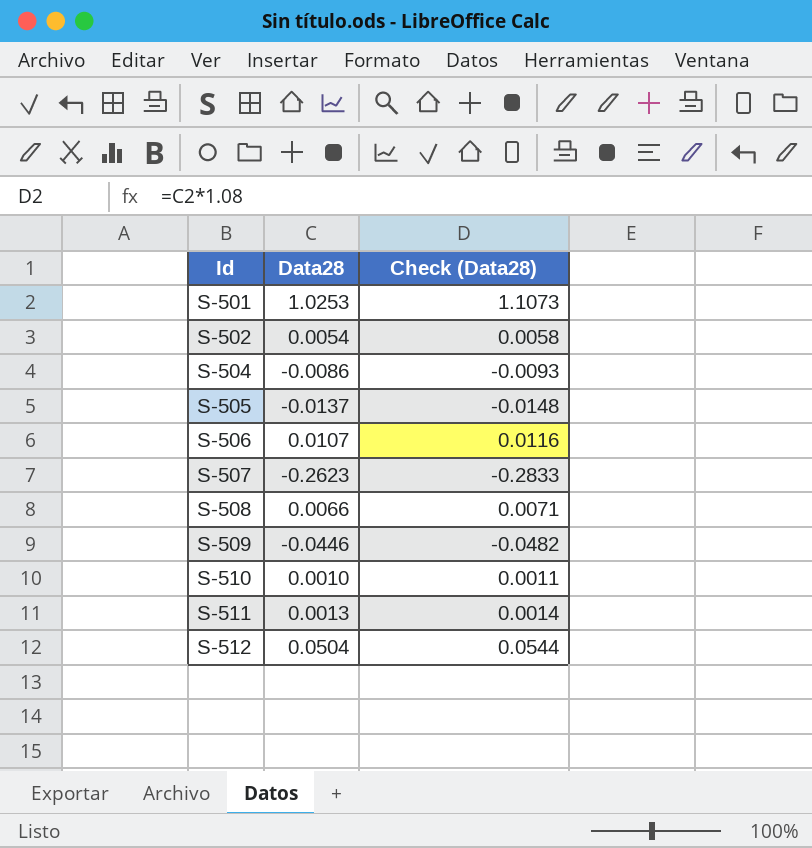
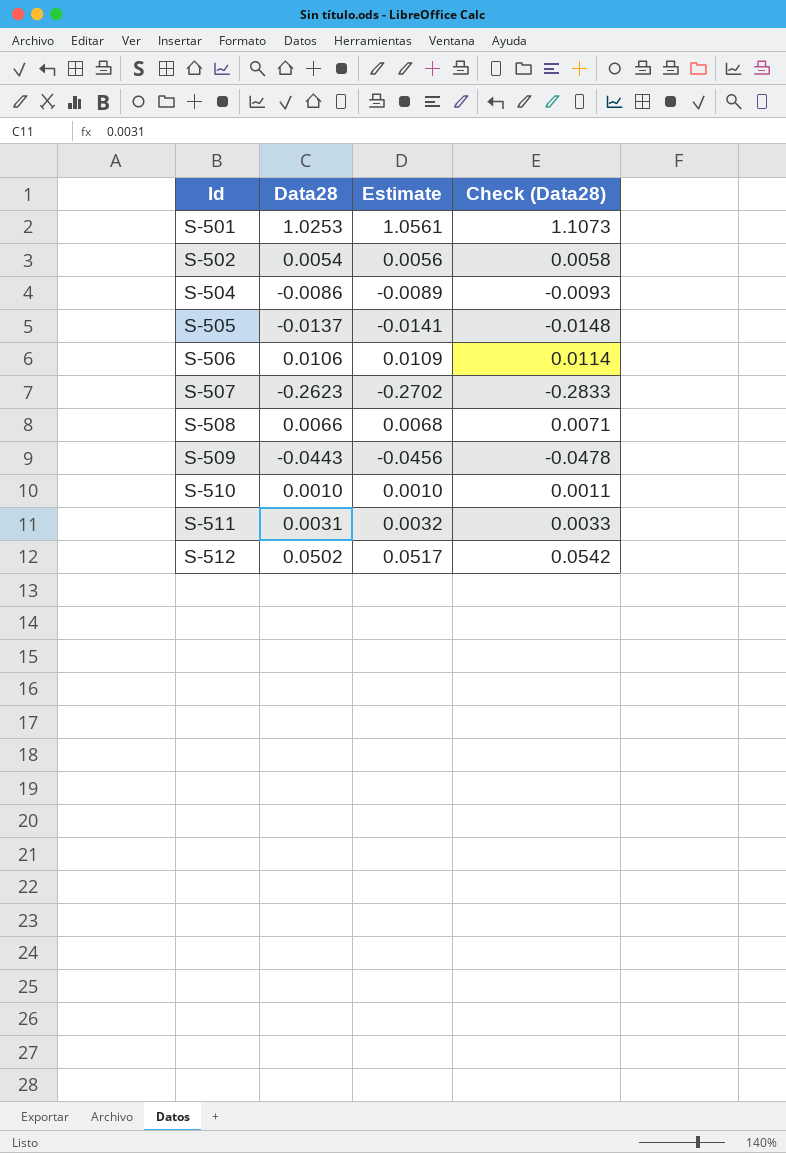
column Estimate | formula: none -> [Data28] * 1.03
S-506 | Data28: 0.0107 -> 0.0106
S-506 | Check (Data28): 0.0116 -> 0.0114
S-509 | Data28: -0.0446 -> -0.0443
S-509 | Check (Data28): -0.0482 -> -0.0478
S-511 | Data28: 0.0013 -> 0.0031
S-511 | Check (Data28): 0.0014 -> 0.0033
S-512 | Data28: 0.0504 -> 0.0502
S-512 | Check (Data28): 0.0544 -> 0.0542

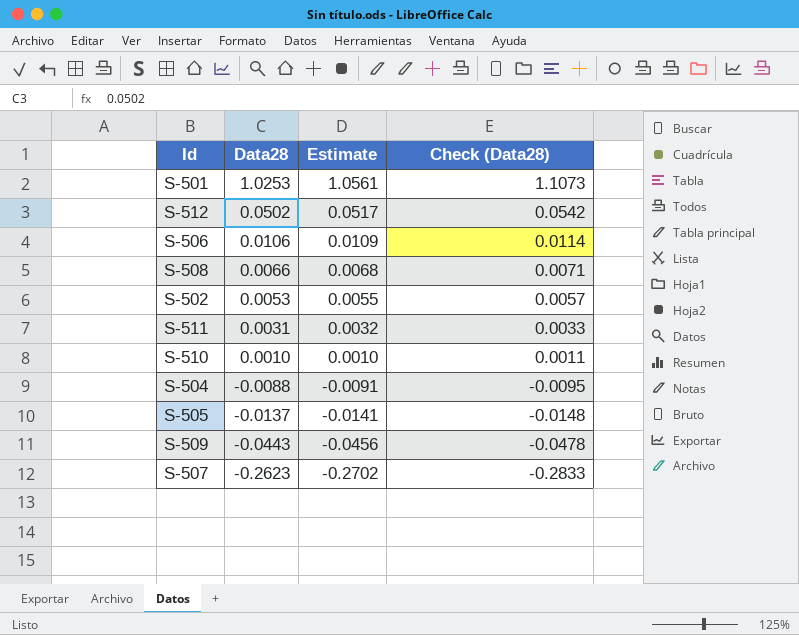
row order: Id ascending -> Data28 descending
S-502 | Data28: 0.0054 -> 0.0053
S-502 | Estimate: 0.0056 -> 0.0055
S-502 | Check (Data28): 0.0058 -> 0.0057
S-504 | Data28: -0.0086 -> -0.0088
S-504 | Estimate: -0.0089 -> -0.0091
S-504 | Check (Data28): -0.0093 -> -0.0095

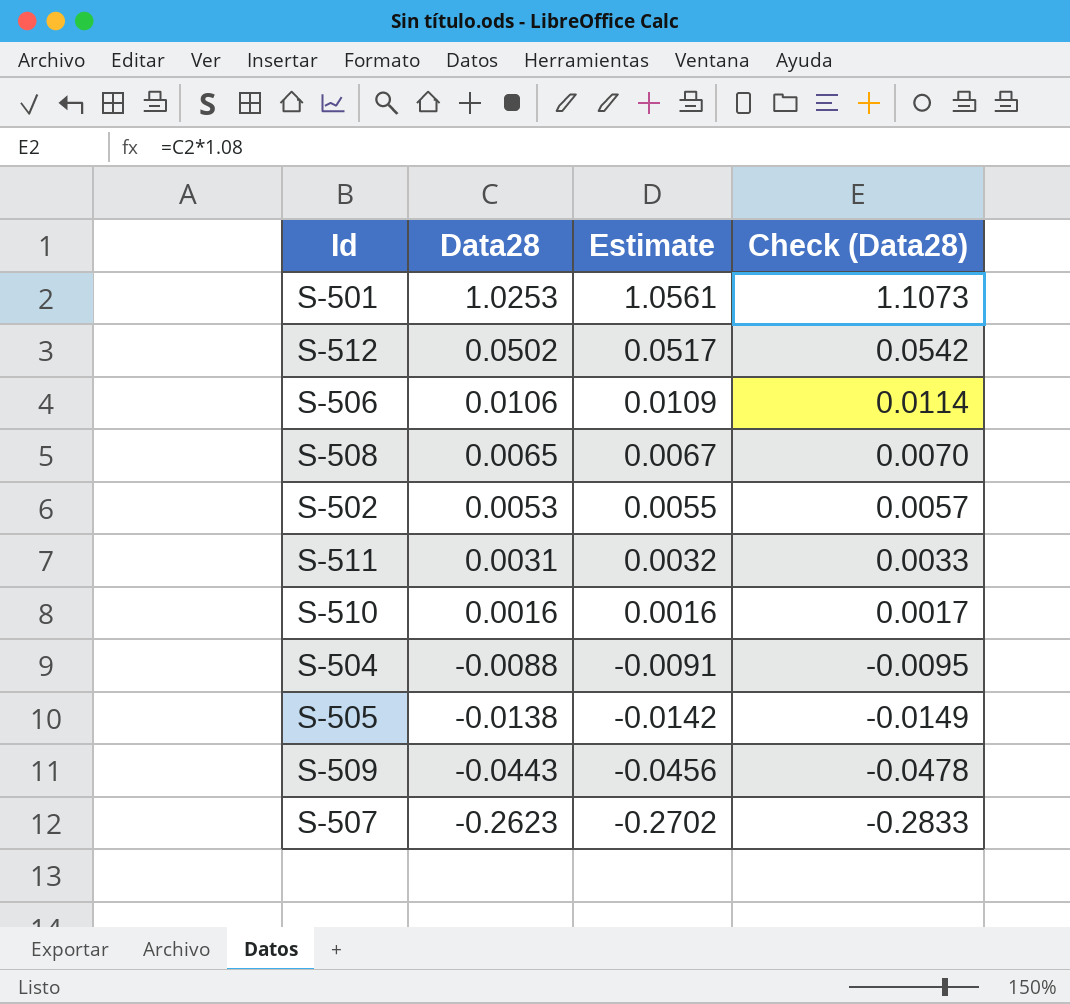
S-508 | Data28: 0.0066 -> 0.0065
S-508 | Estimate: 0.0068 -> 0.0067
S-508 | Check (Data28): 0.0071 -> 0.0070
S-510 | Data28: 0.0010 -> 0.0016
S-510 | Estimate: 0.0010 -> 0.0016
S-510 | Check (Data28): 0.0011 -> 0.0017
S-505 | Data28: -0.0137 -> -0.0138
S-505 | Estimate: -0.0141 -> -0.0142
S-505 | Check (Data28): -0.0148 -> -0.0149

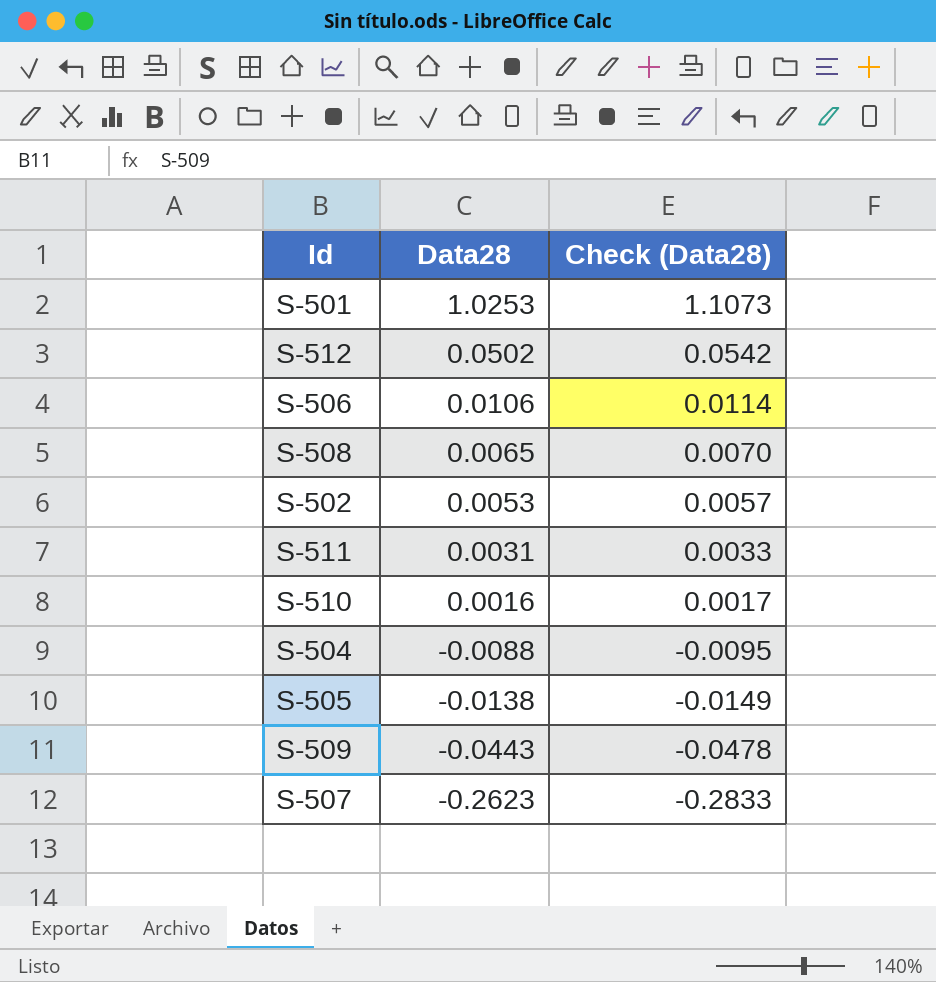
column Estimate | formula: [Data28] * 1.03 -> none

